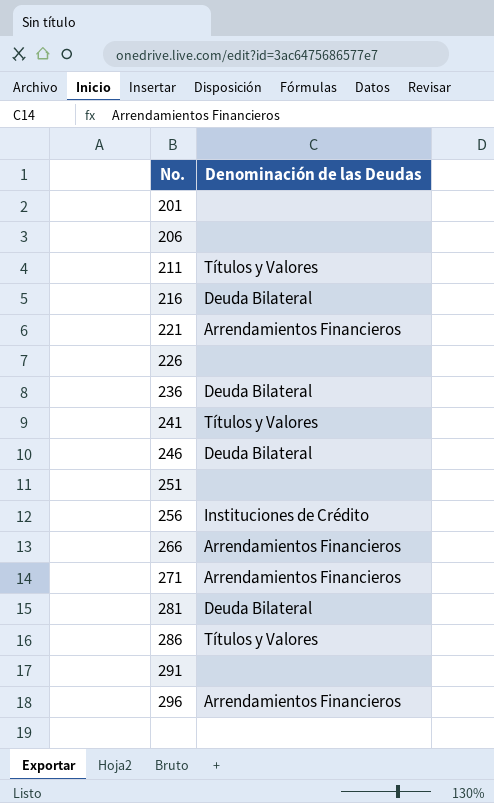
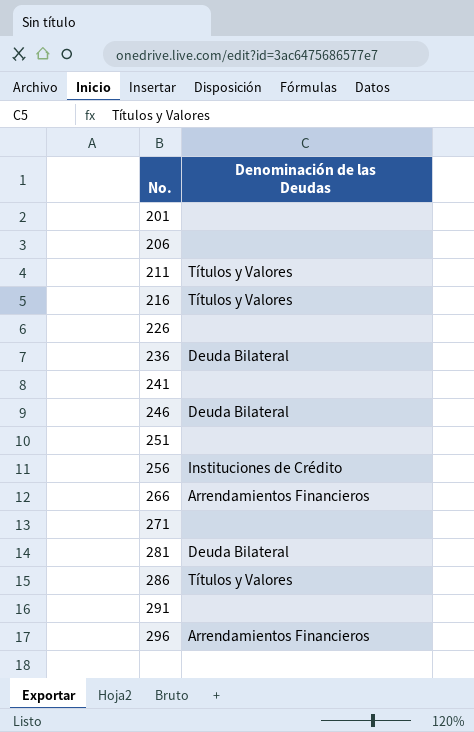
row 221: Arrendamientos Financieros -> none
216 | Denominación de las Deudas: Deuda Bilateral -> Títulos y Valores
241 | Denominación de las Deudas: Títulos y Valores -> none
271 | Denominación de las Deudas: Arrendamientos Financieros -> none

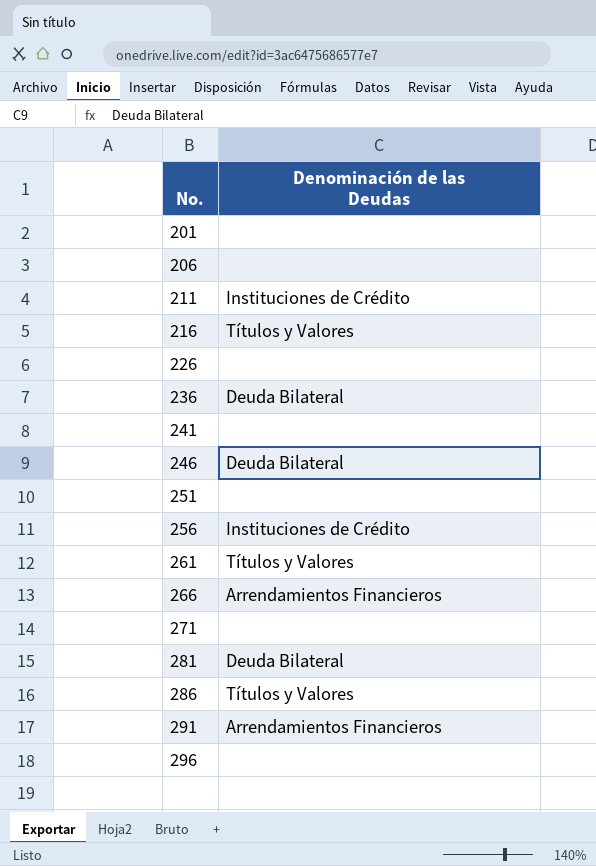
211 | Denominación de las Deudas: Títulos y Valores -> Instituciones de Crédito
row 261: none -> Títulos y Valores
291 | Denominación de las Deudas: none -> Arrendamientos Financieros
296 | Denominación de las Deudas: Arrendamientos Financieros -> none

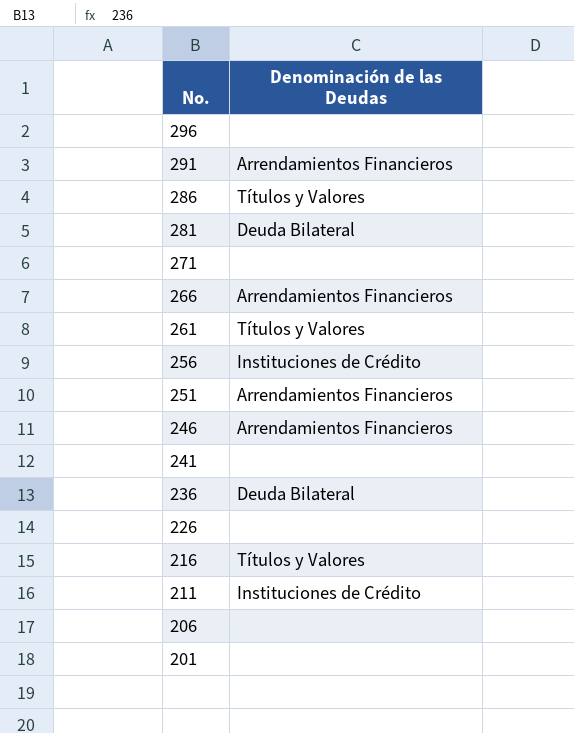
row order: No. ascending -> No. descending
251 | Denominación de las Deudas: none -> Arrendamientos Financieros
246 | Denominación de las Deudas: Deuda Bilateral -> Arrendamientos Financieros

